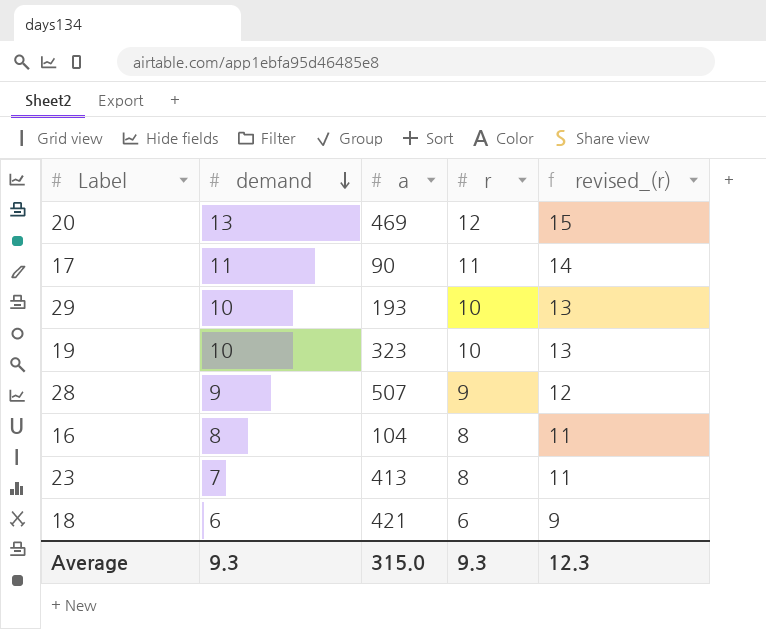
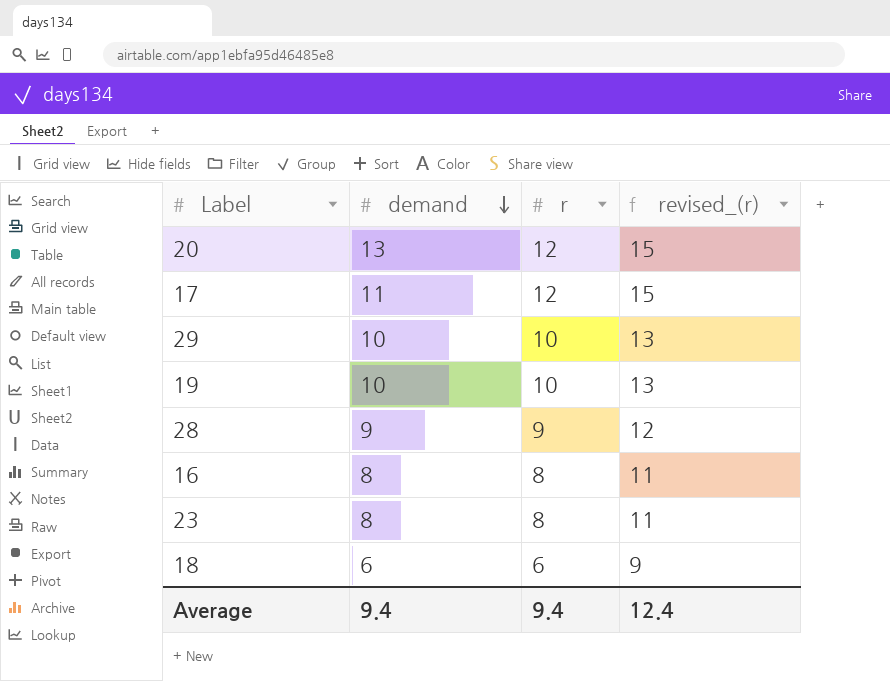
column a | position: 3 -> none
17 | r: 11 -> 12
17 | revised_(r): 14 -> 15
23 | demand: 7 -> 8
Average | demand: 9.3 -> 9.4
Average | r: 9.3 -> 9.4
Average | revised_(r): 12.3 -> 12.4

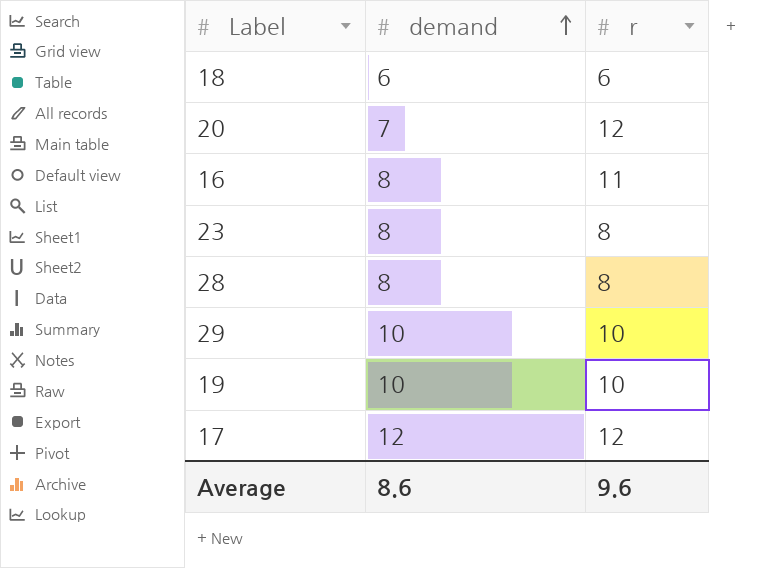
row order: demand descending -> demand ascending
column revised_(r) | formula: [r] + 3 -> none
20 | demand: 13 -> 7
16 | r: 8 -> 11
28 | demand: 9 -> 8
28 | r: 9 -> 8
17 | demand: 11 -> 12
Average | demand: 9.4 -> 8.6
Average | r: 9.4 -> 9.6

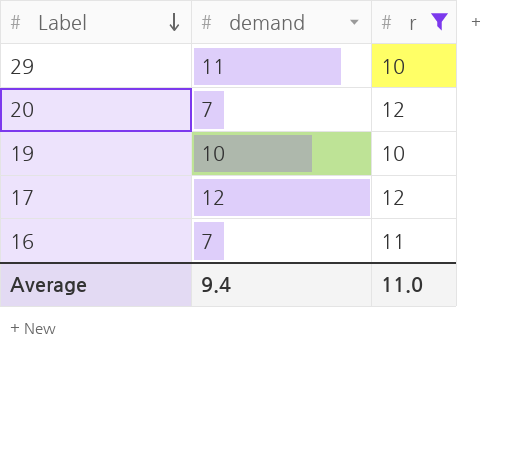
filter: none -> r >= 10
row order: demand ascending -> Label descending
29 | demand: 10 -> 11
16 | demand: 8 -> 7
Average | demand: 8.6 -> 9.4
Average | r: 9.6 -> 11.0

